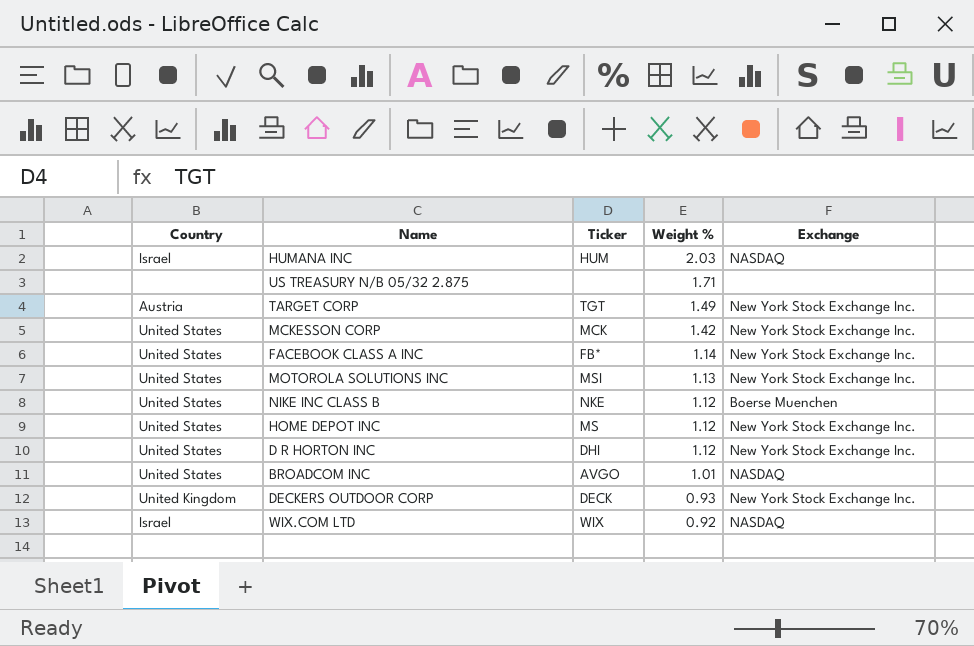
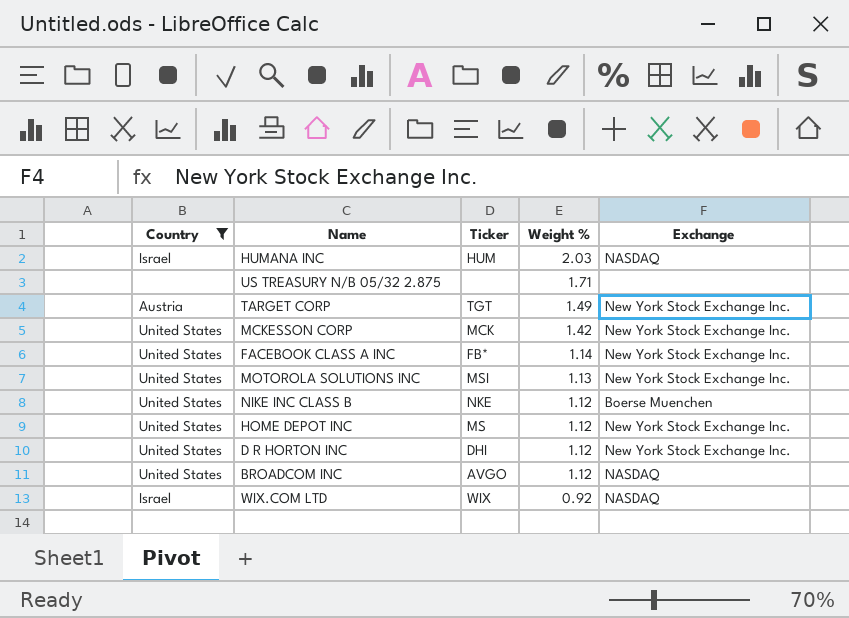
filter: none -> Country != United Kingdom
BROADCOM INC | Weight %: 1.01 -> 1.12

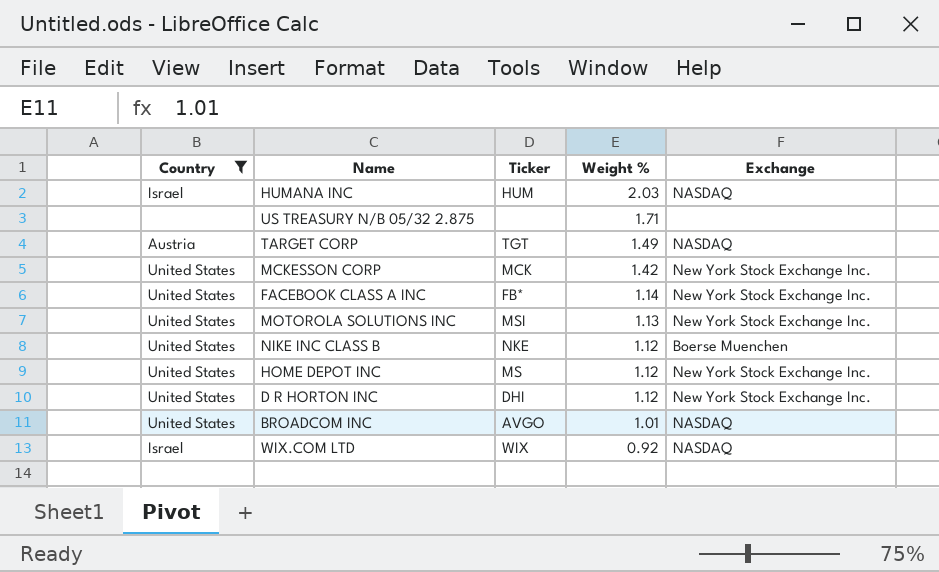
TARGET CORP | Exchange: New York Stock Exchange Inc. -> NASDAQ
BROADCOM INC | Weight %: 1.12 -> 1.01

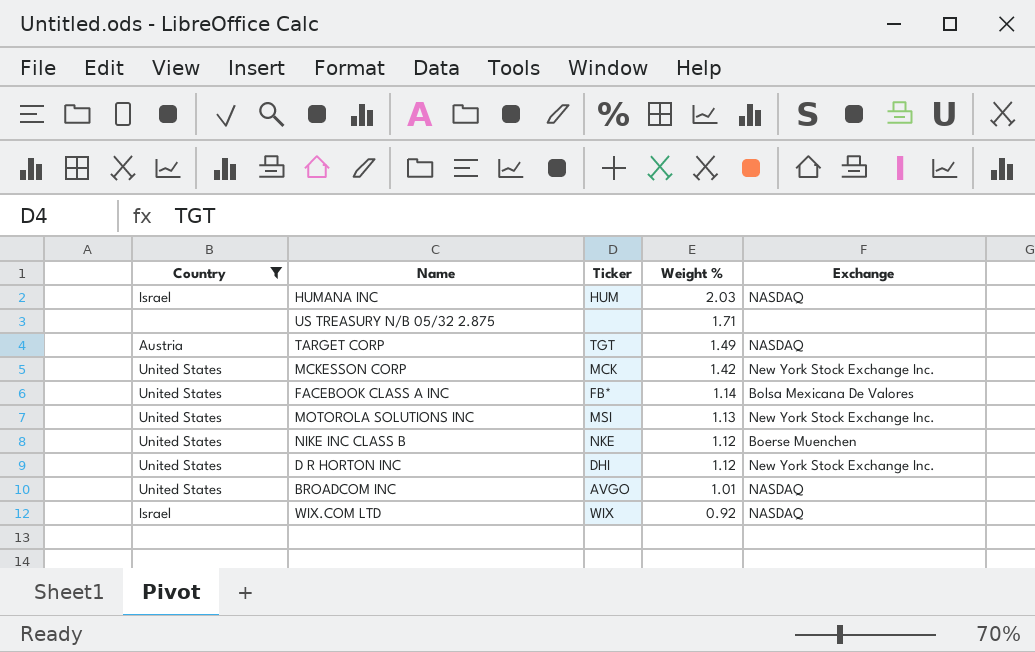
row HOME DEPOT INC: United States | MS | 1.12 | New York Stock Exchange Inc. -> none
FACEBOOK CLASS A INC | Exchange: New York Stock Exchange Inc. -> Bolsa Mexicana De Valores

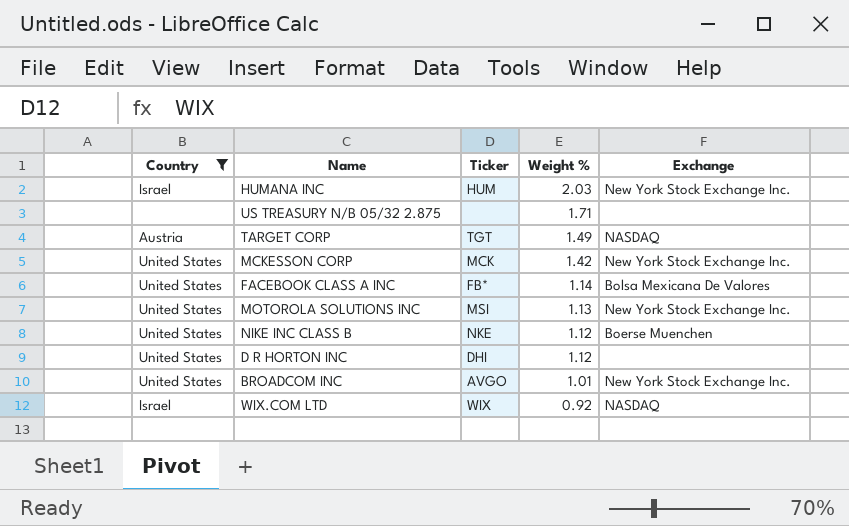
HUMANA INC | Exchange: NASDAQ -> New York Stock Exchange Inc.
D R HORTON INC | Exchange: New York Stock Exchange Inc. -> none
BROADCOM INC | Exchange: NASDAQ -> New York Stock Exchange Inc.

